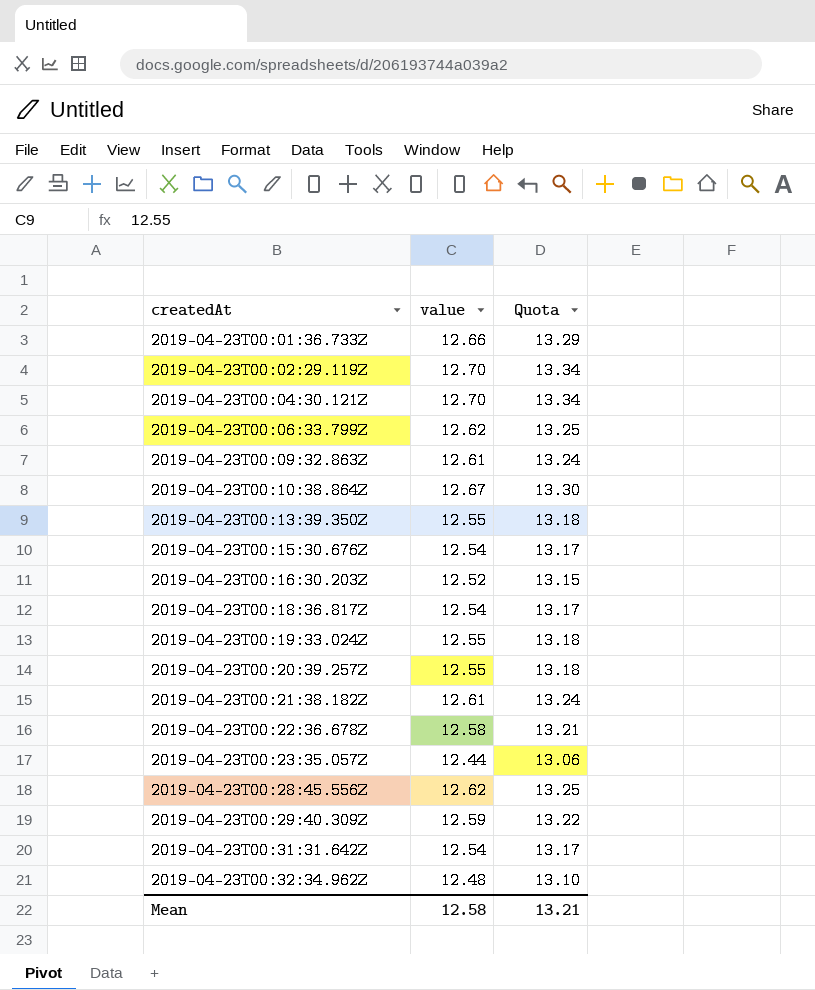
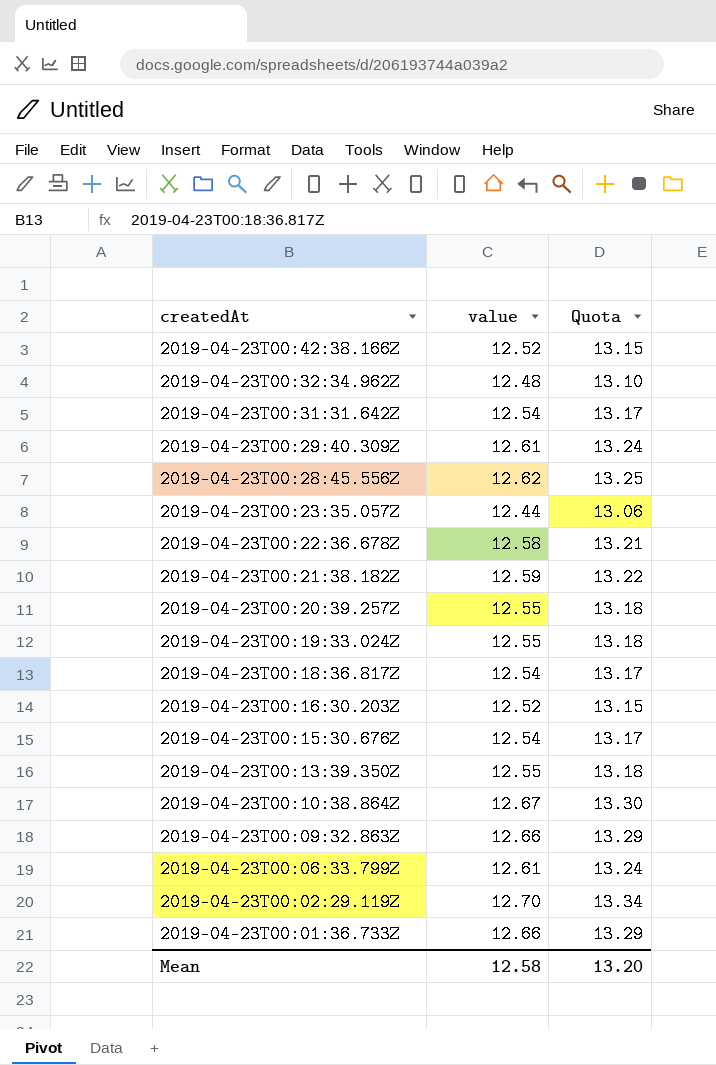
row order: createdAt ascending -> createdAt descending
row 2019-04-23T00:04:30.121Z: 12.70 | 13.34 -> none
row 2019-04-23T00:42:38.166Z: none -> 12.52 | 13.15
2019-04-23T00:29:40.309Z | value: 12.59 -> 12.61
2019-04-23T00:29:40.309Z | Quota: 13.22 -> 13.24
2019-04-23T00:21:38.182Z | value: 12.61 -> 12.59
2019-04-23T00:21:38.182Z | Quota: 13.24 -> 13.22
2019-04-23T00:09:32.863Z | value: 12.61 -> 12.66
2019-04-23T00:09:32.863Z | Quota: 13.24 -> 13.29
2019-04-23T00:06:33.799Z | value: 12.62 -> 12.61
2019-04-23T00:06:33.799Z | Quota: 13.25 -> 13.24
Mean | Quota: 13.21 -> 13.20

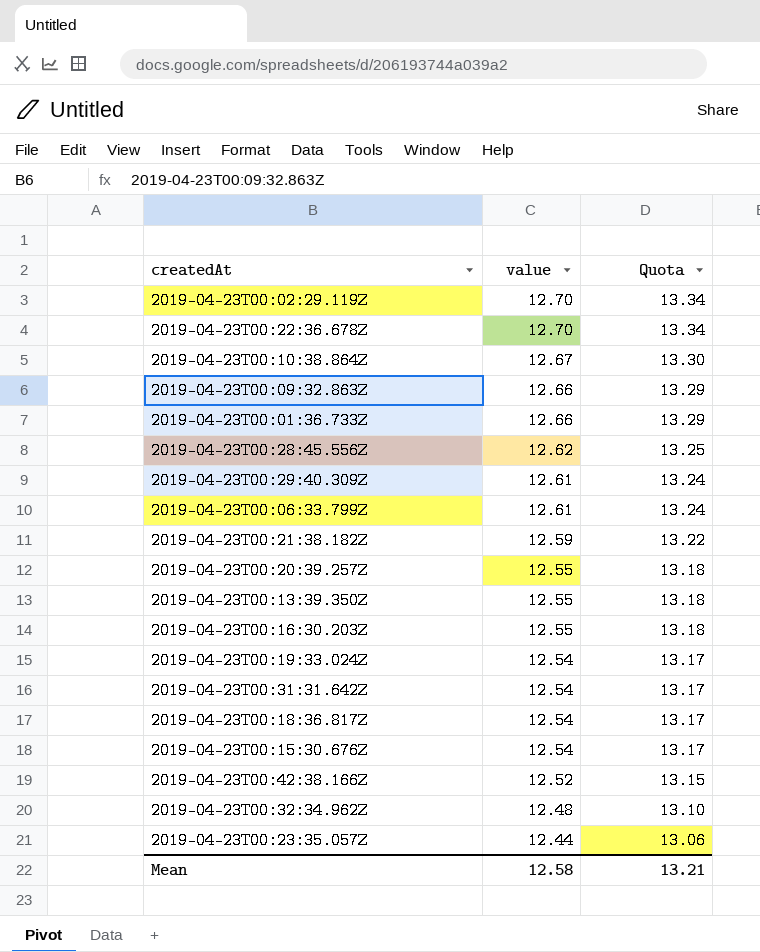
row order: createdAt descending -> value descending
2019-04-23T00:22:36.678Z | value: 12.58 -> 12.70
2019-04-23T00:22:36.678Z | Quota: 13.21 -> 13.34
2019-04-23T00:16:30.203Z | value: 12.52 -> 12.55
2019-04-23T00:16:30.203Z | Quota: 13.15 -> 13.18
2019-04-23T00:19:33.024Z | value: 12.55 -> 12.54
2019-04-23T00:19:33.024Z | Quota: 13.18 -> 13.17
Mean | Quota: 13.20 -> 13.21

